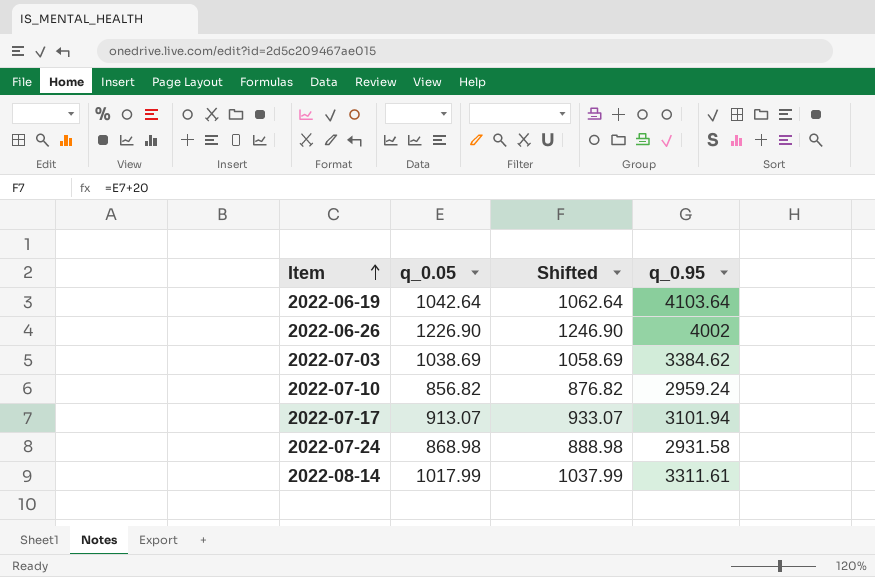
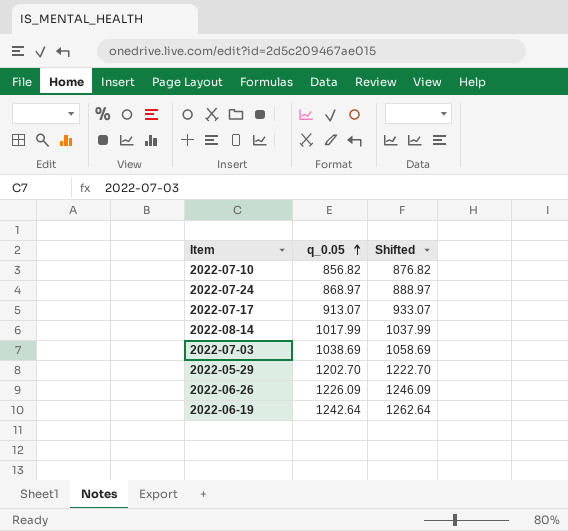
row order: Item ascending -> q_0.05 ascending
column q_0.95 | position: 4 -> none
2022-07-24 | q_0.05: 868.98 -> 868.97
2022-07-24 | Shifted: 888.98 -> 888.97
row 2022-05-29: none -> 1202.70 | 1222.70
2022-06-26 | q_0.05: 1226.90 -> 1226.09
2022-06-26 | Shifted: 1246.90 -> 1246.09
2022-06-19 | q_0.05: 1042.64 -> 1242.64
2022-06-19 | Shifted: 1062.64 -> 1262.64

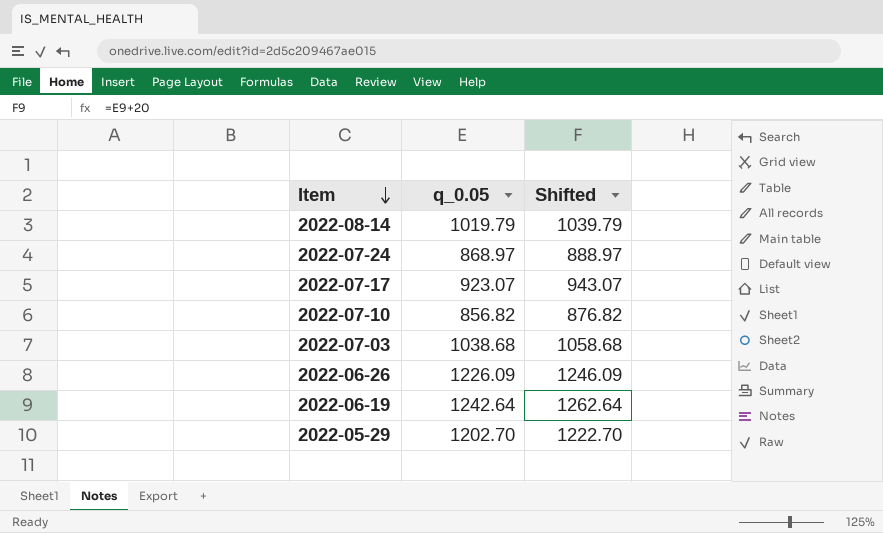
row order: q_0.05 ascending -> Item descending
2022-08-14 | q_0.05: 1017.99 -> 1019.79
2022-08-14 | Shifted: 1037.99 -> 1039.79
2022-07-17 | q_0.05: 913.07 -> 923.07
2022-07-17 | Shifted: 933.07 -> 943.07
2022-07-03 | q_0.05: 1038.69 -> 1038.68
2022-07-03 | Shifted: 1058.69 -> 1058.68

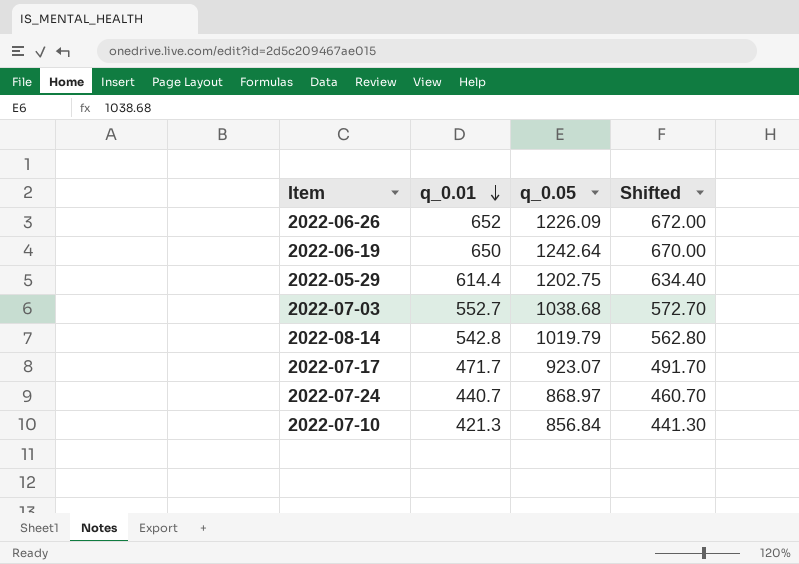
row order: Item descending -> q_0.01 descending
column q_0.01 | position: none -> 2
column Shifted | formula: [q_0.05] + 20 -> [q_0.01] + 20
2022-05-29 | q_0.05: 1202.70 -> 1202.75
2022-07-10 | q_0.05: 856.82 -> 856.84

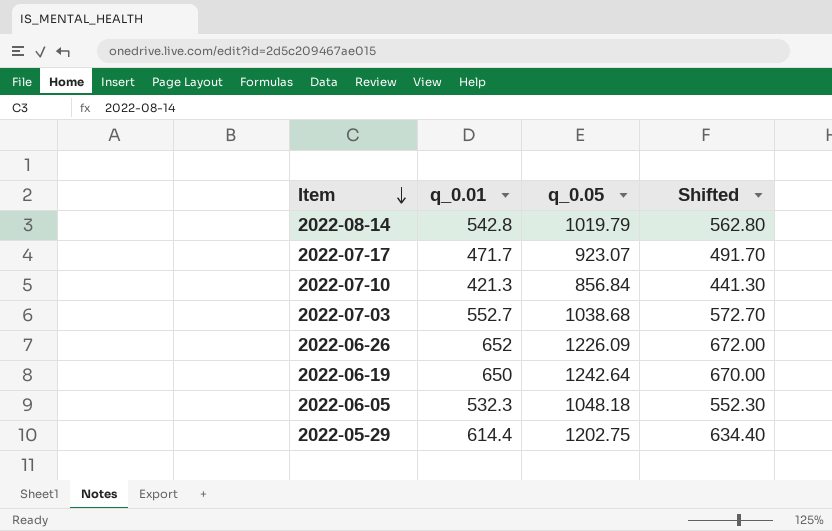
row order: q_0.01 descending -> Item descending
row 2022-07-24: 440.7 | 868.97 | 460.70 -> none
row 2022-06-05: none -> 532.3 | 1048.18 | 552.30

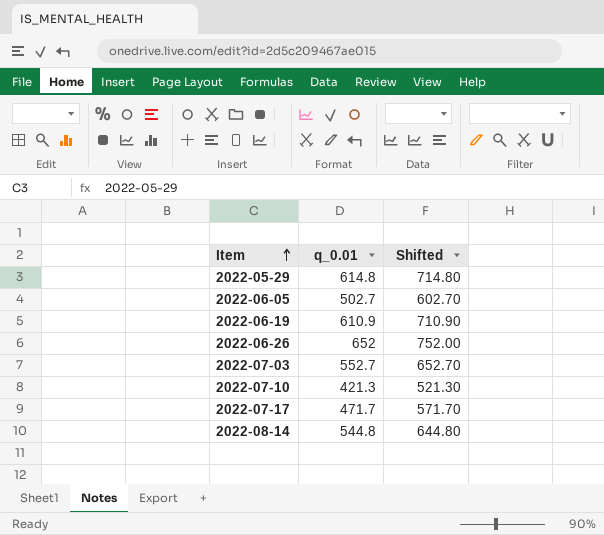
row order: Item descending -> Item ascending
column q_0.05 | position: 3 -> none
column Shifted | formula: [q_0.01] + 20 -> [q_0.01] + 100
2022-05-29 | q_0.01: 614.4 -> 614.8
2022-06-05 | q_0.01: 532.3 -> 502.7
2022-06-19 | q_0.01: 650 -> 610.9
2022-08-14 | q_0.01: 542.8 -> 544.8

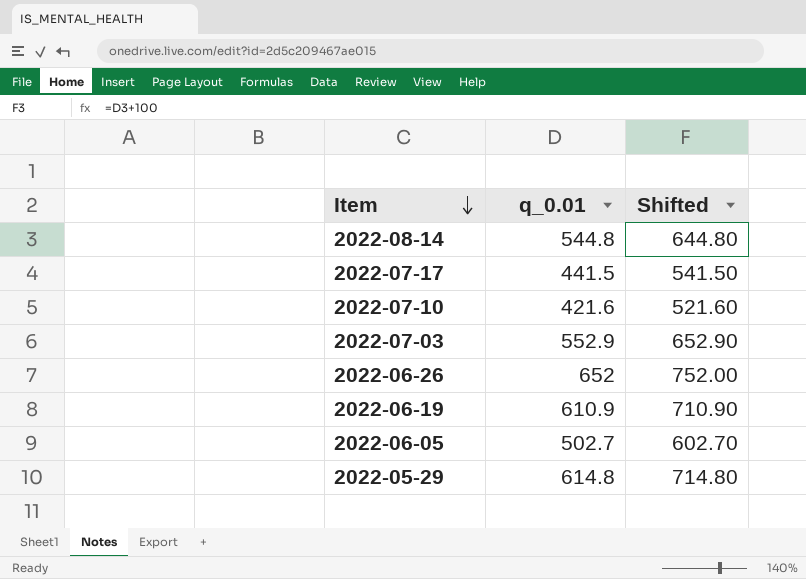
row order: Item ascending -> Item descending
2022-07-17 | q_0.01: 471.7 -> 441.5
2022-07-17 | Shifted: 571.70 -> 541.50
2022-07-10 | q_0.01: 421.3 -> 421.6
2022-07-10 | Shifted: 521.30 -> 521.60
2022-07-03 | q_0.01: 552.7 -> 552.9
2022-07-03 | Shifted: 652.70 -> 652.90

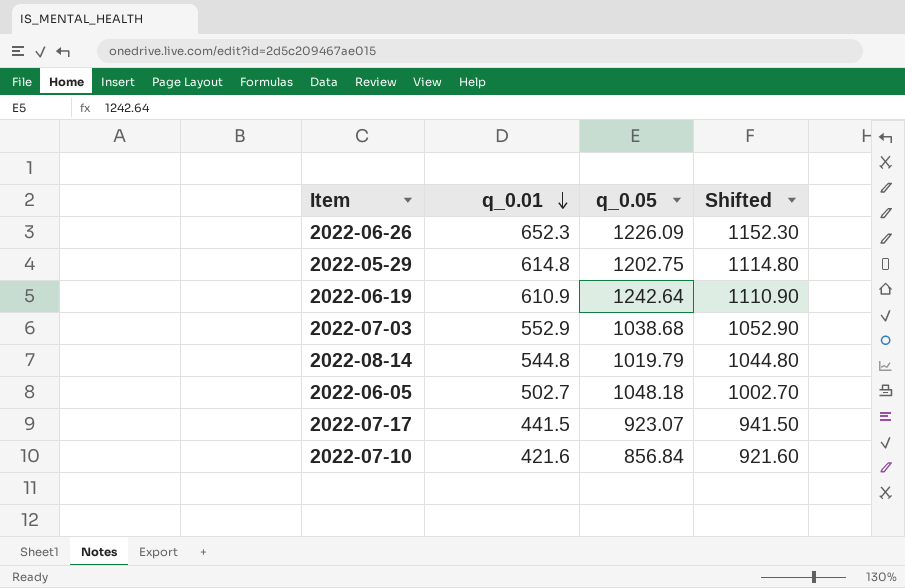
row order: Item descending -> q_0.01 descending
column q_0.05 | position: none -> 3
column Shifted | formula: [q_0.01] + 100 -> [q_0.01] + 500
2022-06-26 | q_0.01: 652 -> 652.3

